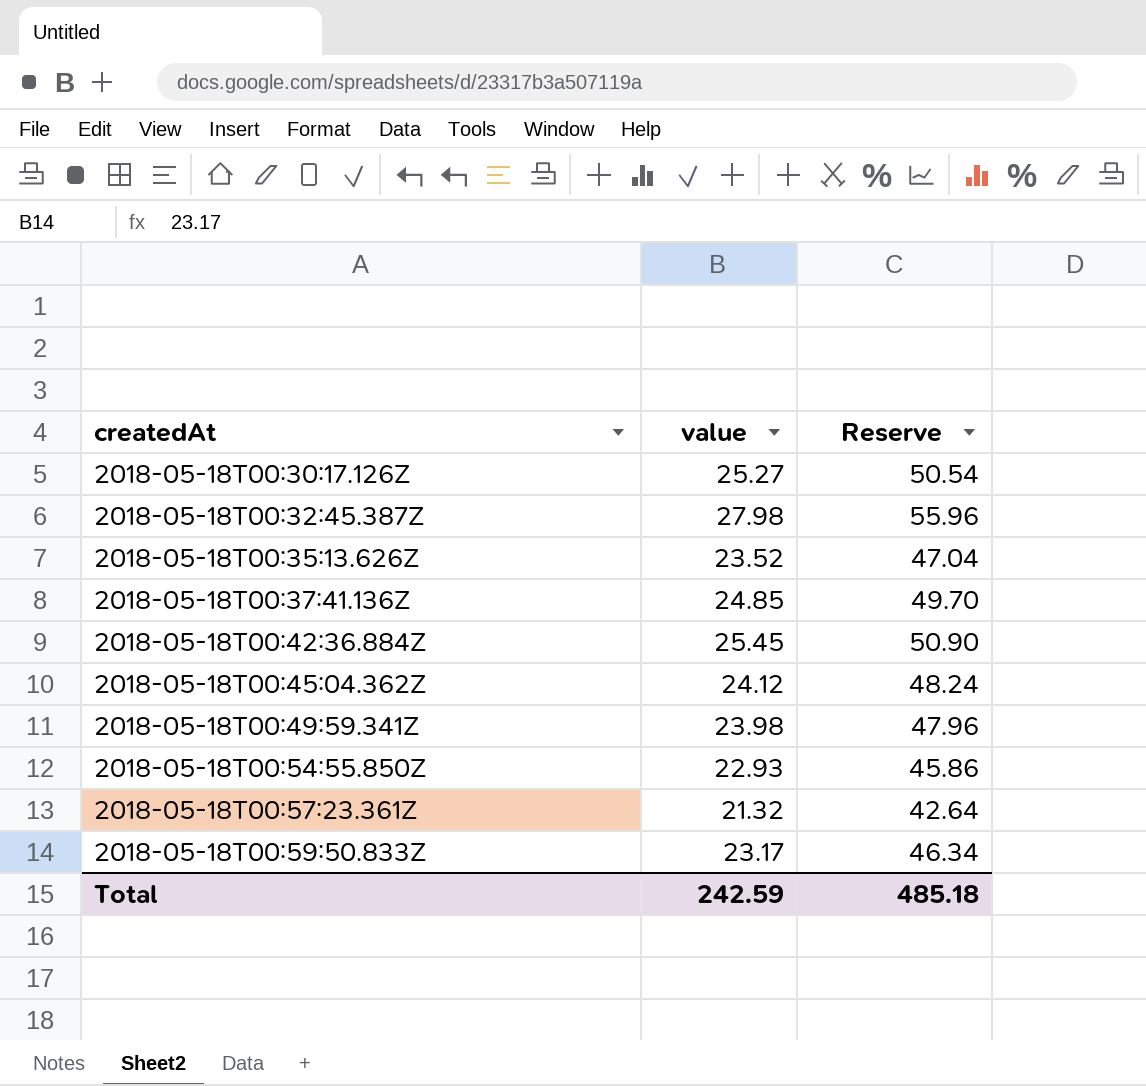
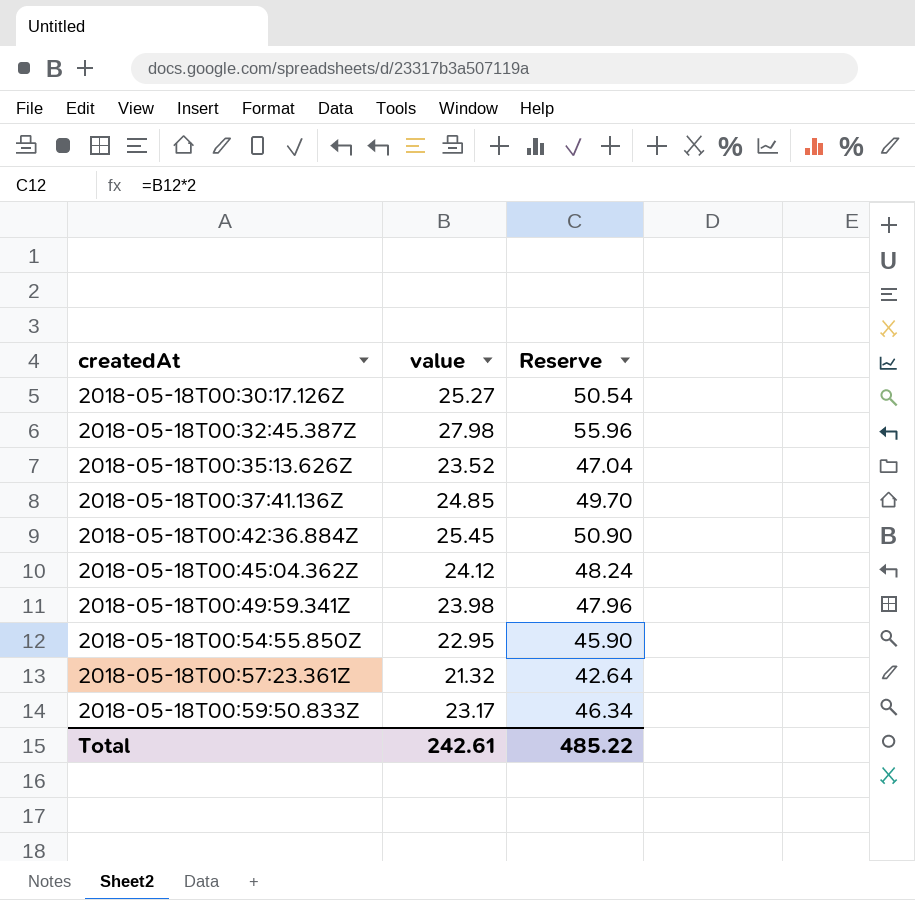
2018-05-18T00:54:55.850Z | value: 22.93 -> 22.95
2018-05-18T00:54:55.850Z | Reserve: 45.86 -> 45.90
Total | value: 242.59 -> 242.61
Total | Reserve: 485.18 -> 485.22

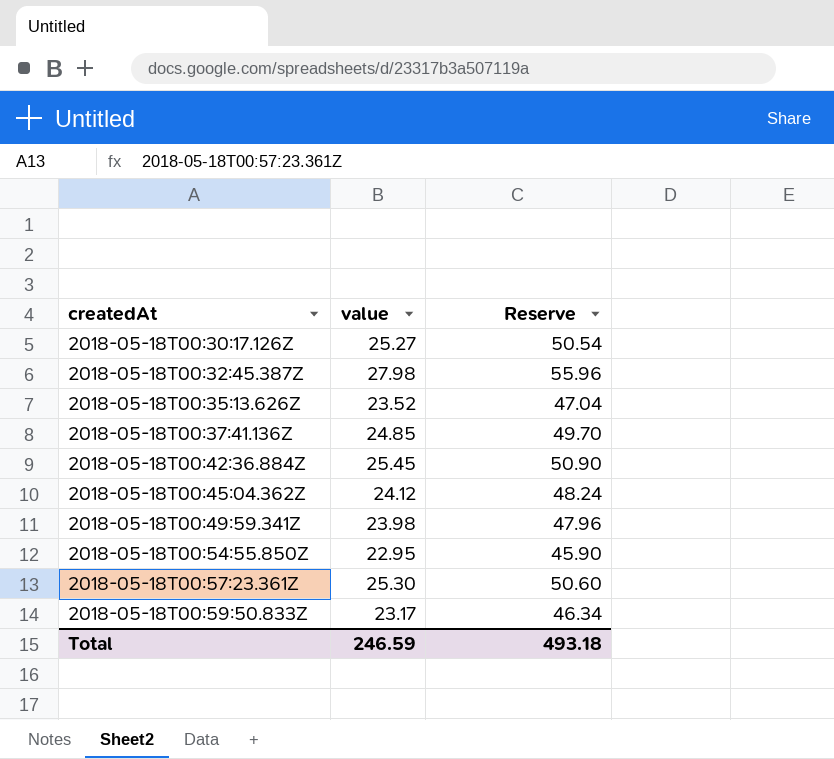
2018-05-18T00:57:23.361Z | value: 21.32 -> 25.30
2018-05-18T00:57:23.361Z | Reserve: 42.64 -> 50.60
Total | value: 242.61 -> 246.59
Total | Reserve: 485.22 -> 493.18

